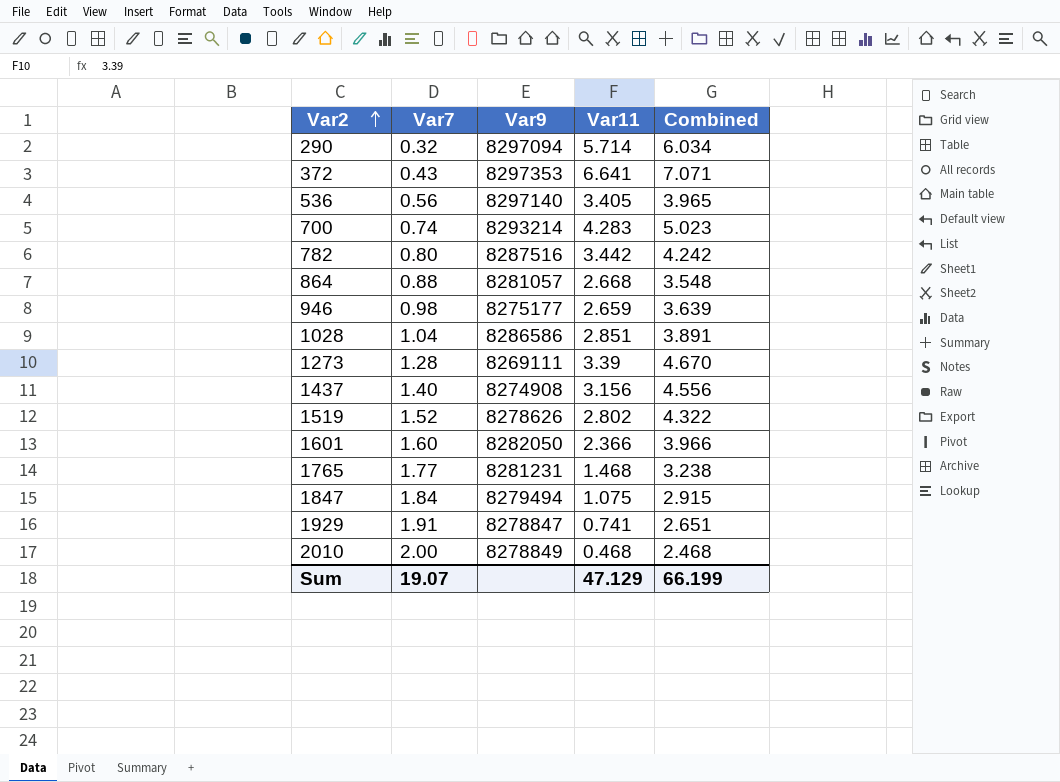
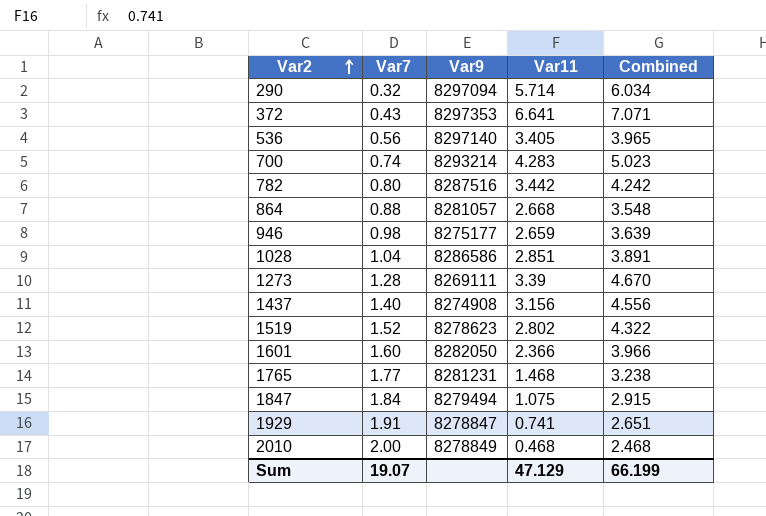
1519 | Var9: 8278626 -> 8278623

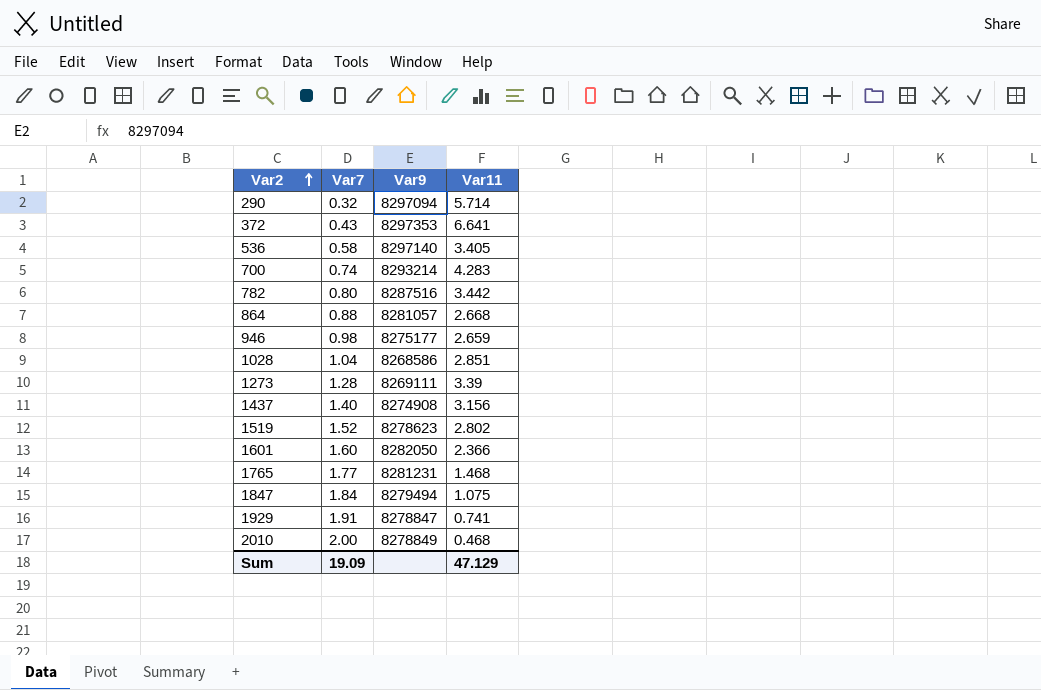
column Combined | formula: [Var7] + [Var11] -> none
536 | Var7: 0.56 -> 0.58
1028 | Var9: 8286586 -> 8268586
Sum | Var7: 19.07 -> 19.09

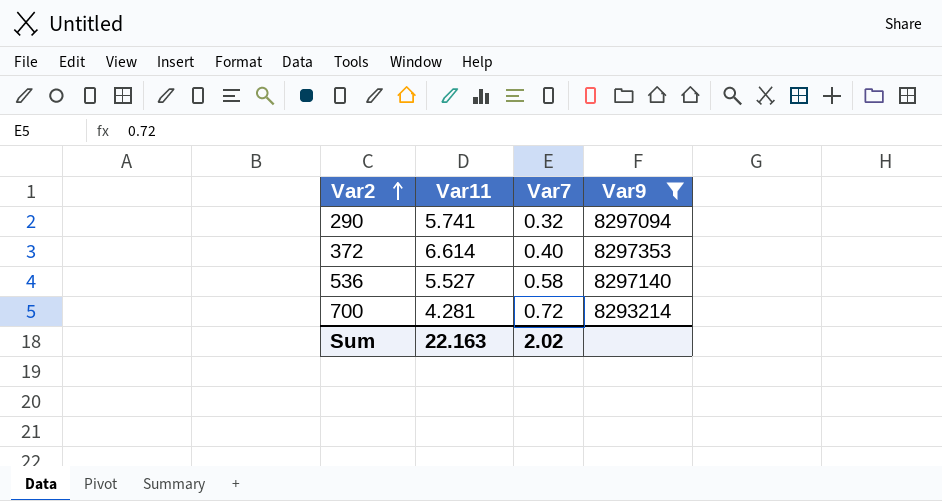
filter: none -> Var9 >= 8293214
column Var11 | position: 4 -> 2
290 | Var11: 5.714 -> 5.741
372 | Var11: 6.641 -> 6.614
372 | Var7: 0.43 -> 0.40
536 | Var11: 3.405 -> 5.527
700 | Var11: 4.283 -> 4.281
700 | Var7: 0.74 -> 0.72
Sum | Var11: 47.129 -> 22.163
Sum | Var7: 19.09 -> 2.02

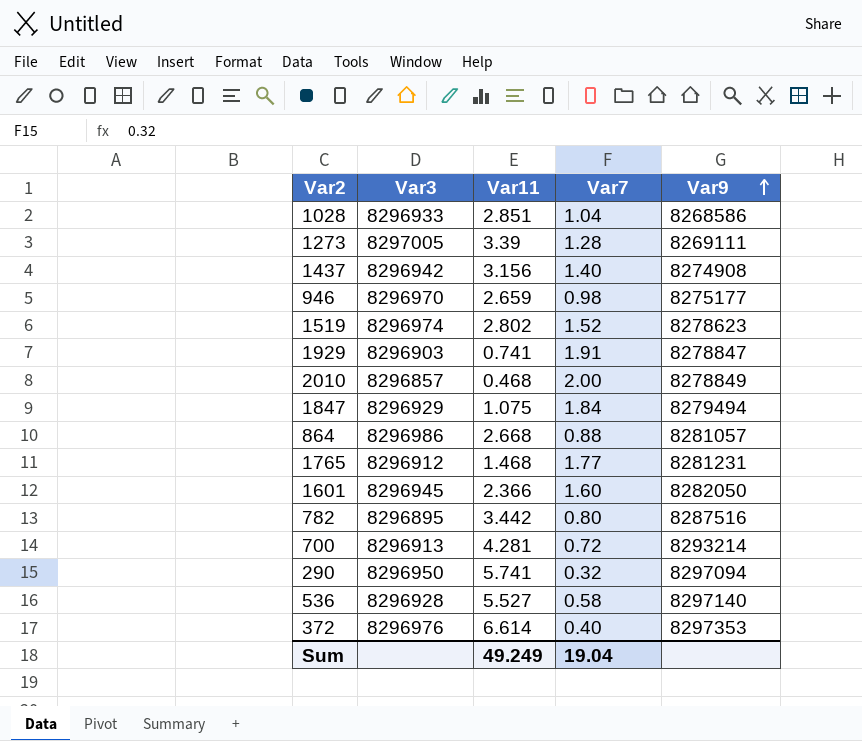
filter: Var9 >= 8293214 -> none
row order: Var2 ascending -> Var9 ascending
column Var3 | position: none -> 2
Sum | Var11: 22.163 -> 49.249
Sum | Var7: 2.02 -> 19.04

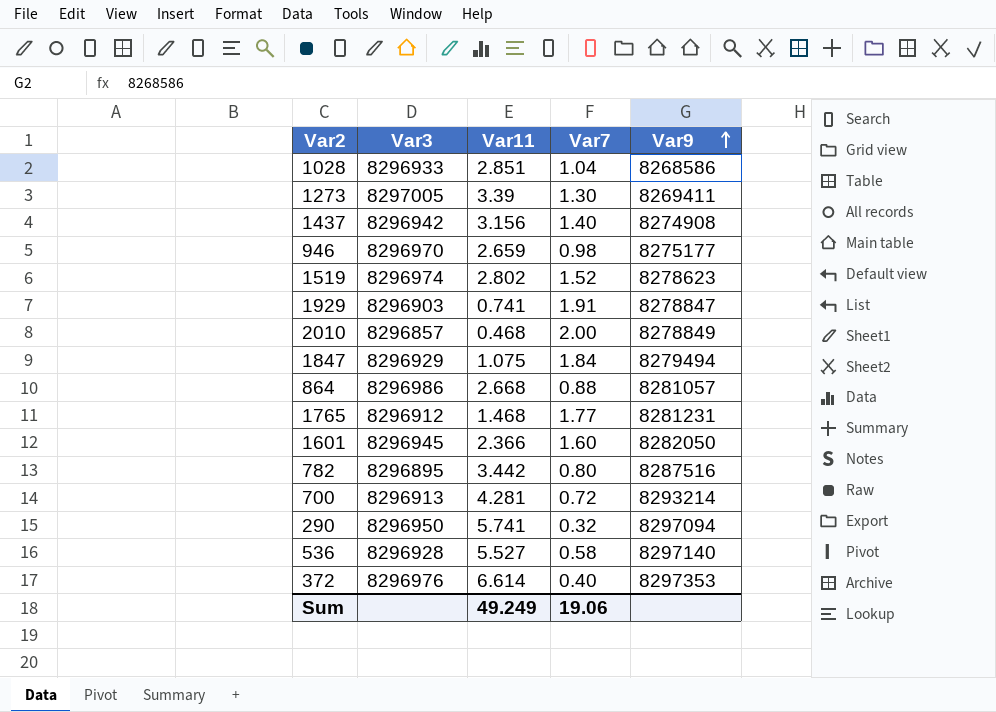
1273 | Var7: 1.28 -> 1.30
1273 | Var9: 8269111 -> 8269411
Sum | Var7: 19.04 -> 19.06

